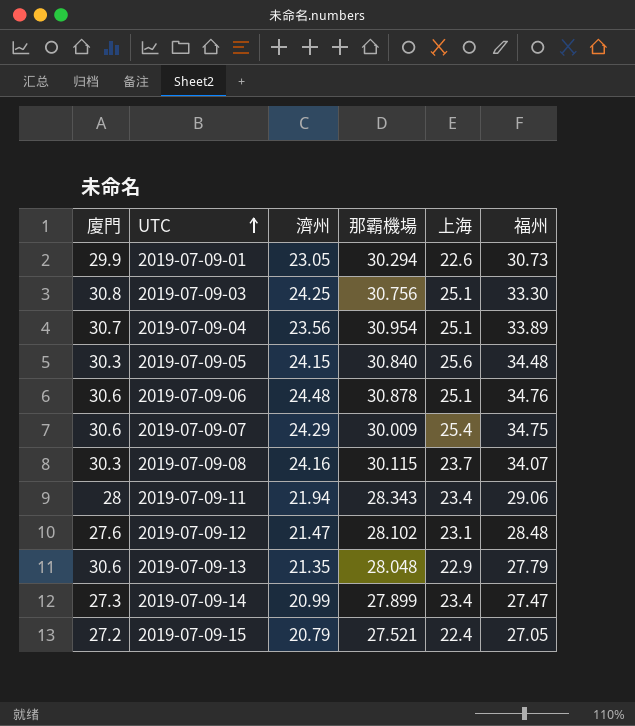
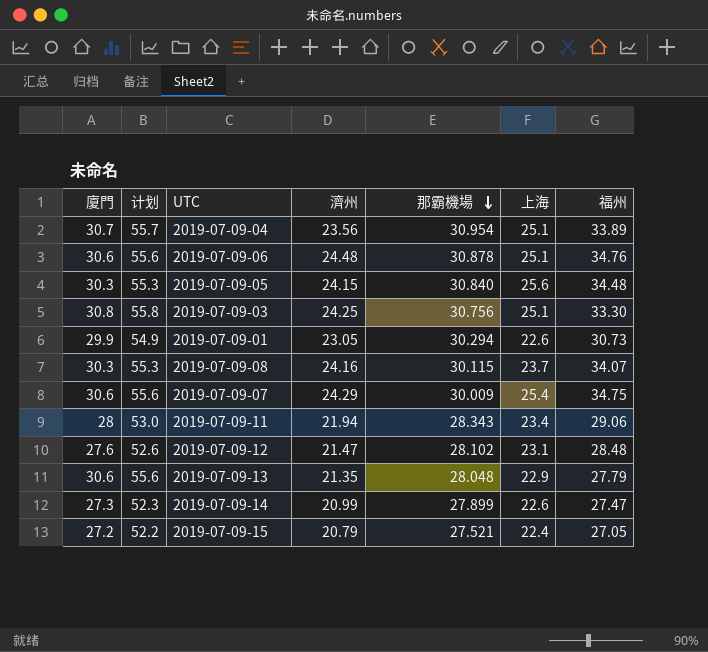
row order: UTC ascending -> 那霸機場 descending
column 计划 | formula: none -> [廈門] + 25
2019-07-09-14 | 上海: 23.4 -> 22.6

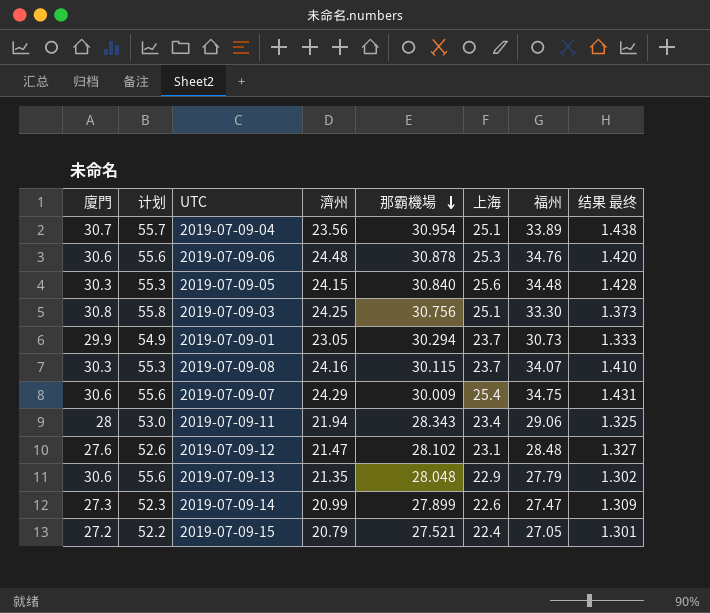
column 结果 最终 | formula: none -> [福州] / [濟州]
2019-07-09-06 | 上海: 25.1 -> 25.3
2019-07-09-01 | 上海: 22.6 -> 23.7

